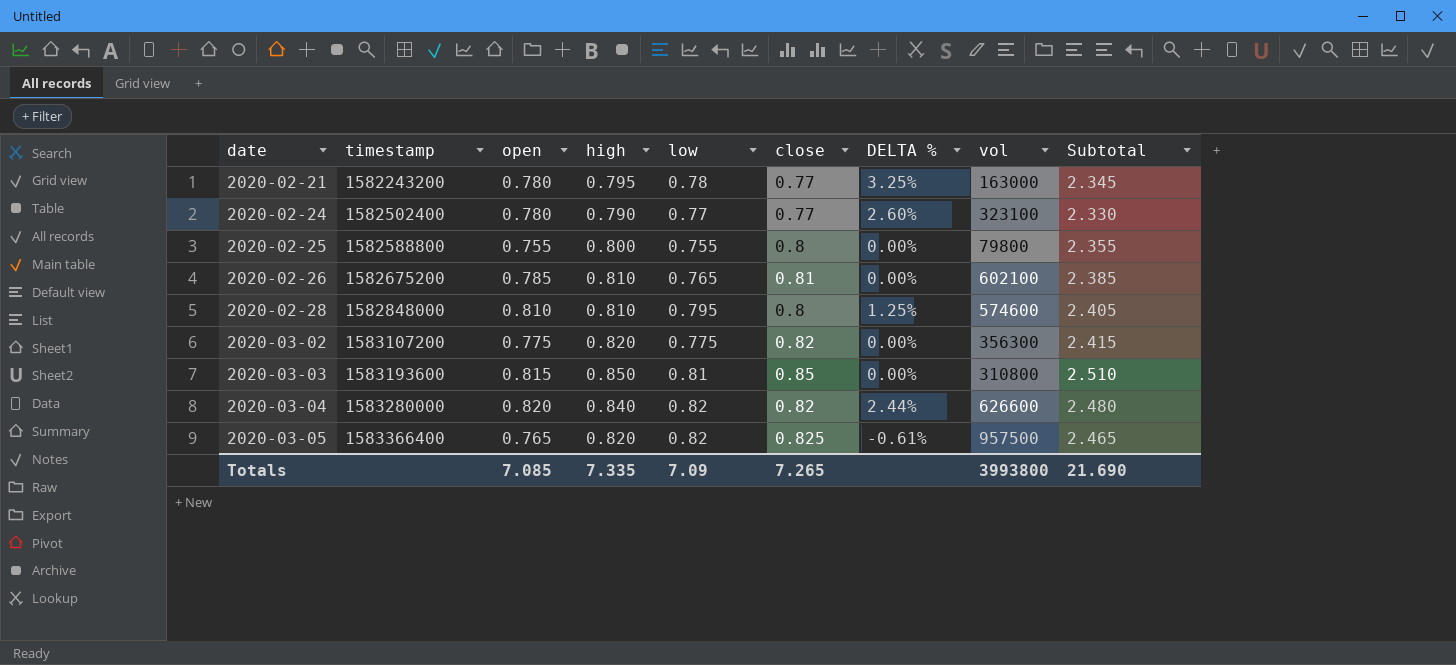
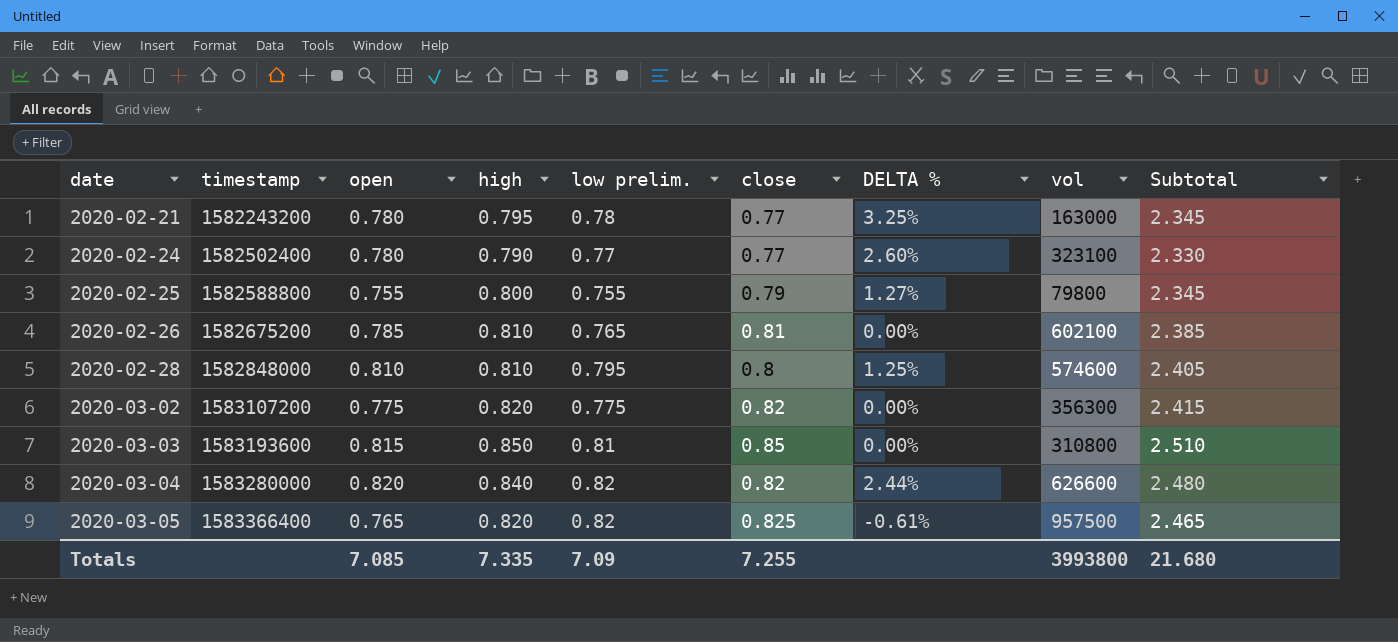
column name: low -> low prelim.
2020-02-25 | close: 0.8 -> 0.79
2020-02-25 | DELTA %: 0.00% -> 1.27%
2020-02-25 | Subtotal: 2.355 -> 2.345
Totals | close: 7.265 -> 7.255
Totals | Subtotal: 21.690 -> 21.680

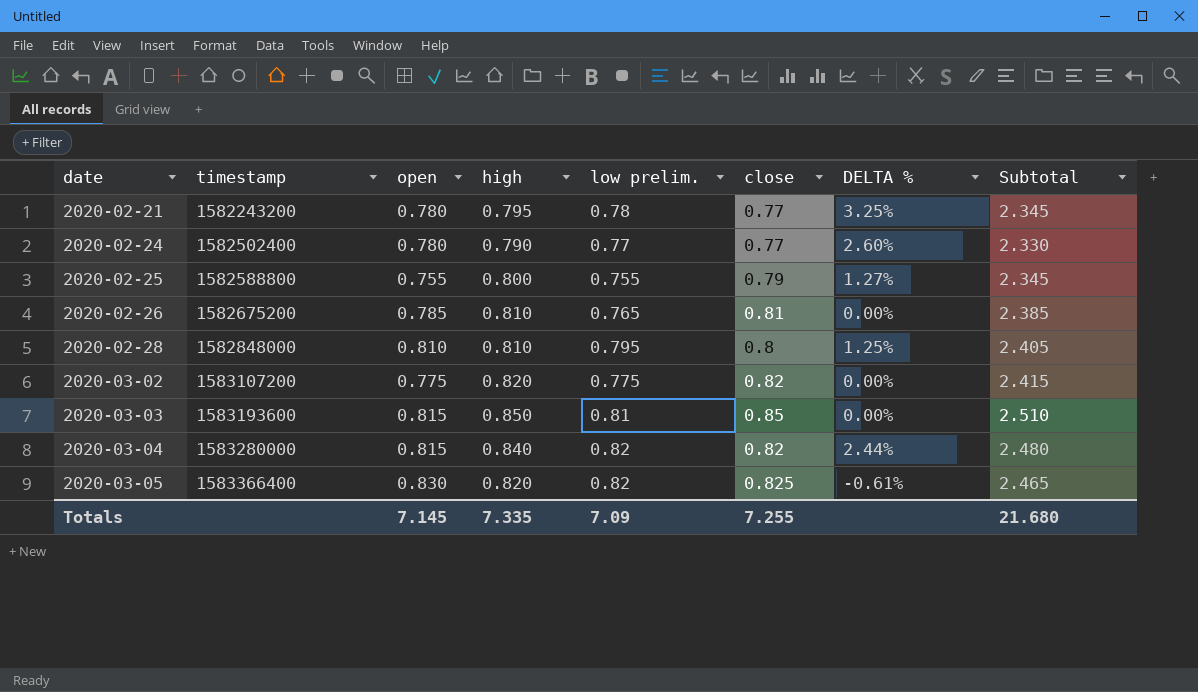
column vol | position: 8 -> none
2020-03-04 | open: 0.820 -> 0.815
2020-03-05 | open: 0.765 -> 0.830
Totals | open: 7.085 -> 7.145

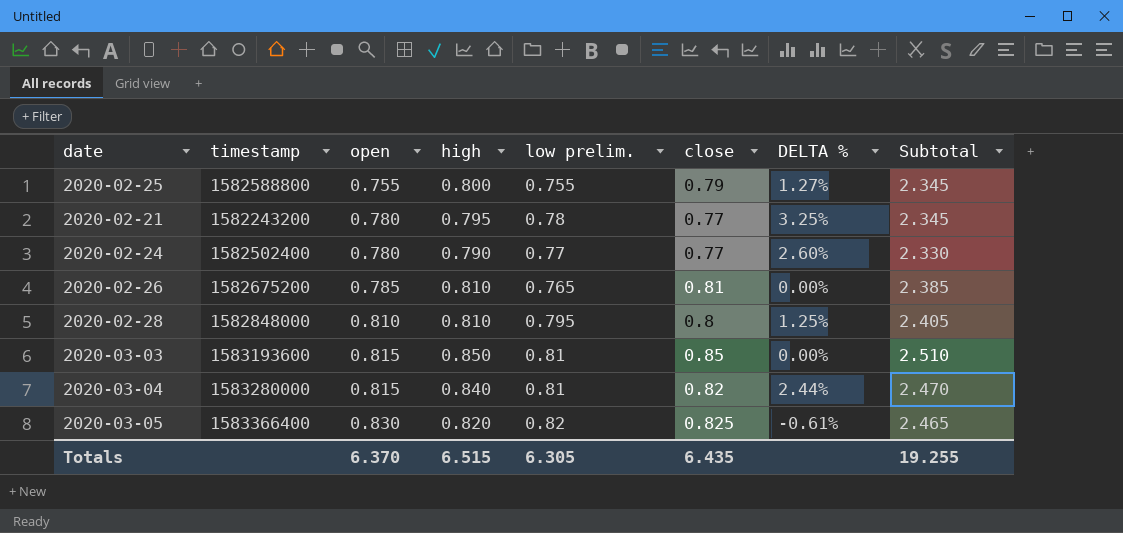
row order: date ascending -> open ascending
row 2020-03-02: 1583107200 | 0.775 | 0.820 | 0.775 | 0.82 | 0.00% | 2.415 -> none
2020-03-04 | low prelim.: 0.82 -> 0.81
2020-03-04 | Subtotal: 2.480 -> 2.470
Totals | open: 7.145 -> 6.370
Totals | high: 7.335 -> 6.515
Totals | low prelim.: 7.09 -> 6.305
Totals | close: 7.255 -> 6.435
Totals | Subtotal: 21.680 -> 19.255

